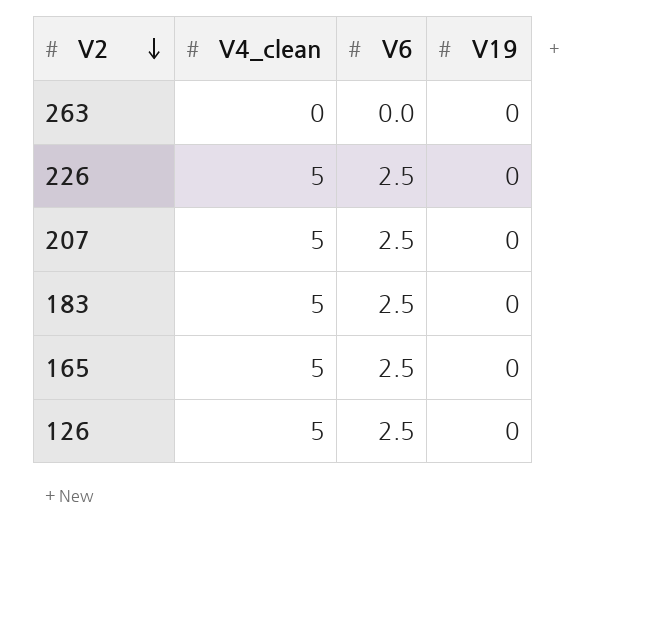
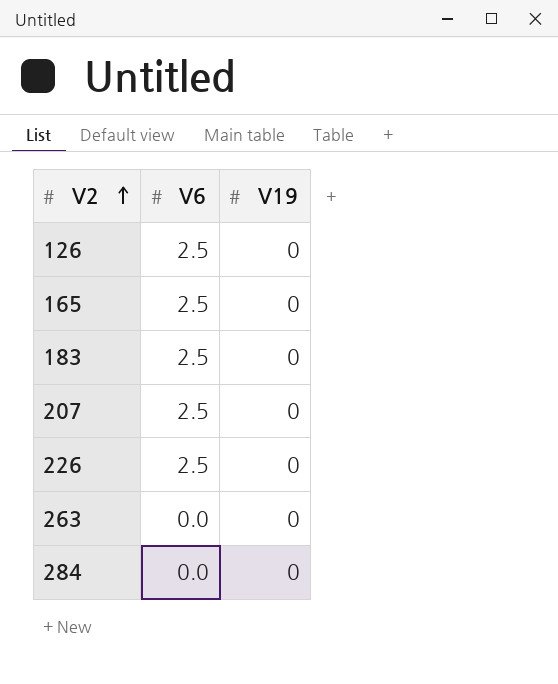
row order: V2 descending -> V2 ascending
column V4_clean | position: 2 -> none
row 284: none -> 0.0 | 0

